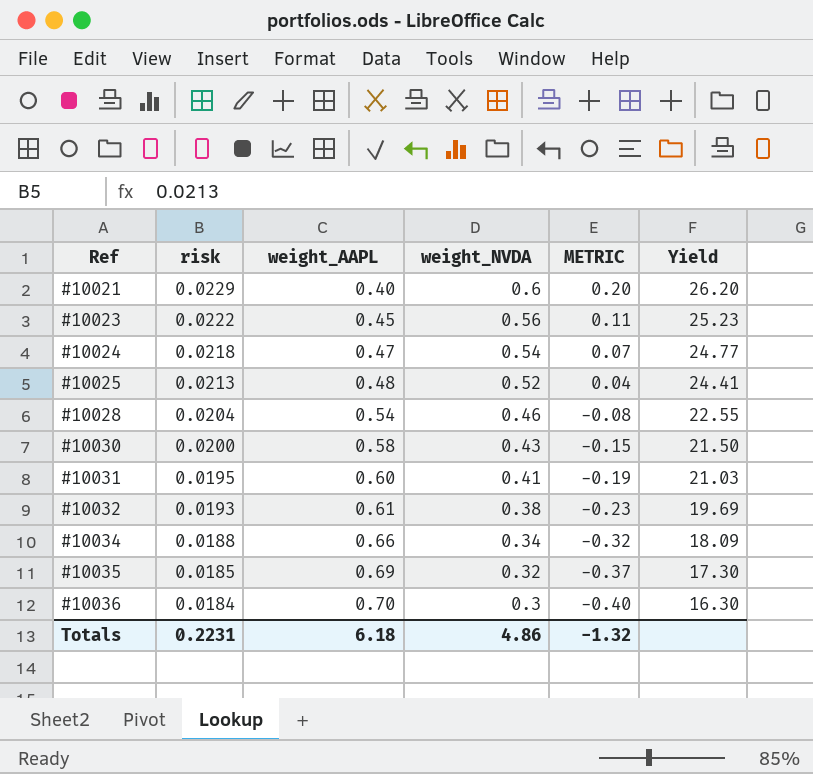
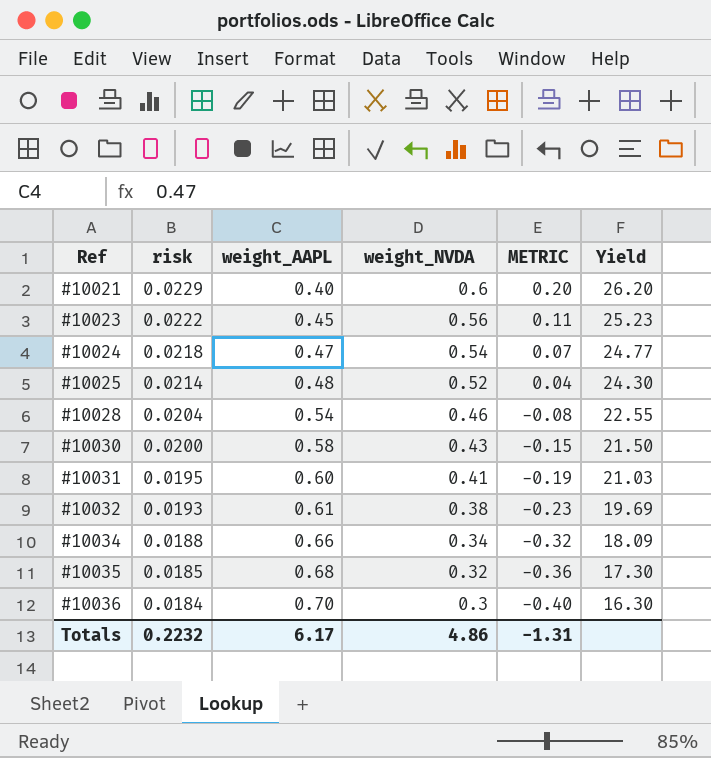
#10025 | risk: 0.0213 -> 0.0214
#10025 | Yield: 24.41 -> 24.30
#10035 | weight_AAPL: 0.69 -> 0.68
#10035 | METRIC: -0.37 -> -0.36
Totals | risk: 0.2231 -> 0.2232
Totals | weight_AAPL: 6.18 -> 6.17
Totals | METRIC: -1.32 -> -1.31

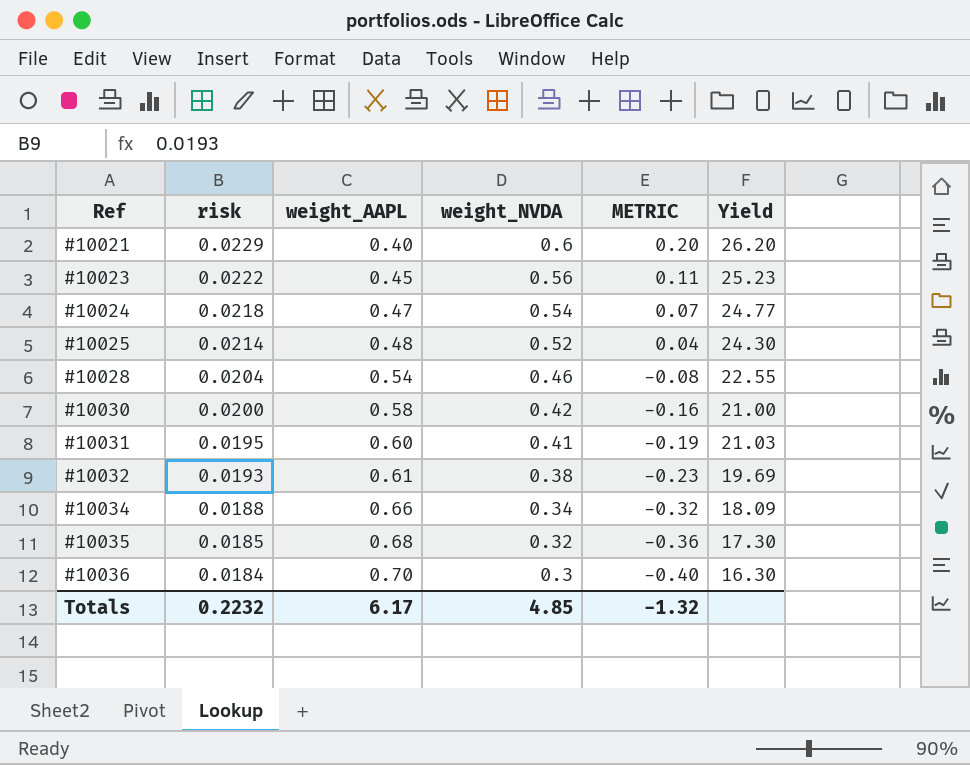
#10030 | weight_NVDA: 0.43 -> 0.42
#10030 | METRIC: -0.15 -> -0.16
#10030 | Yield: 21.50 -> 21.00
Totals | weight_NVDA: 4.86 -> 4.85
Totals | METRIC: -1.31 -> -1.32

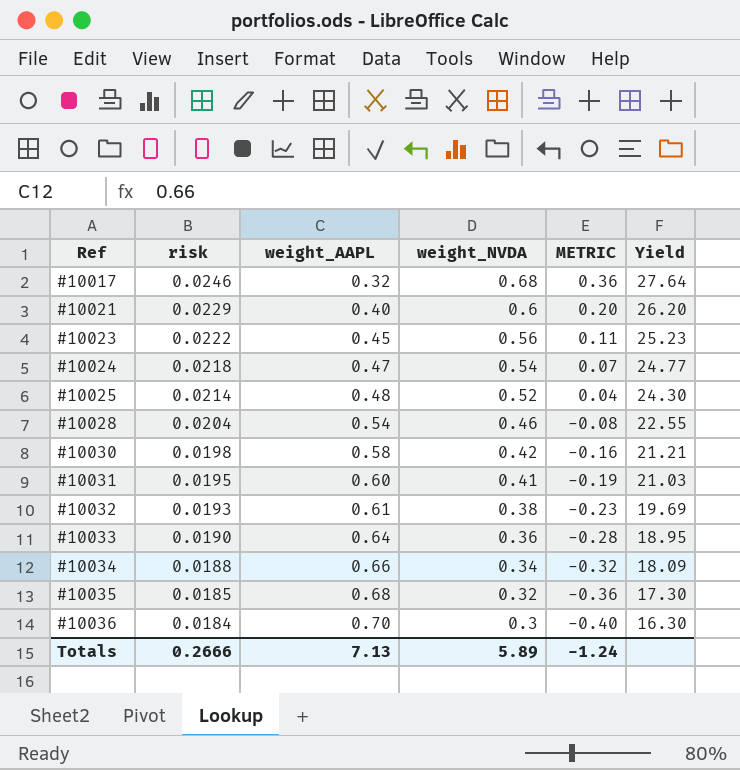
row #10017: none -> 0.0246 | 0.32 | 0.68 | 0.36 | 27.64
#10030 | risk: 0.0200 -> 0.0198
#10030 | Yield: 21.00 -> 21.21
row #10033: none -> 0.0190 | 0.64 | 0.36 | -0.28 | 18.95
Totals | risk: 0.2232 -> 0.2666
Totals | weight_AAPL: 6.17 -> 7.13
Totals | weight_NVDA: 4.85 -> 5.89
Totals | METRIC: -1.32 -> -1.24

